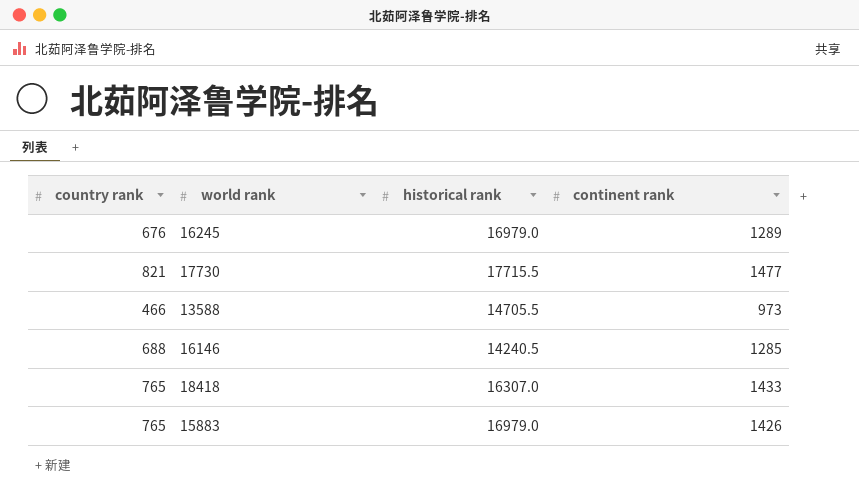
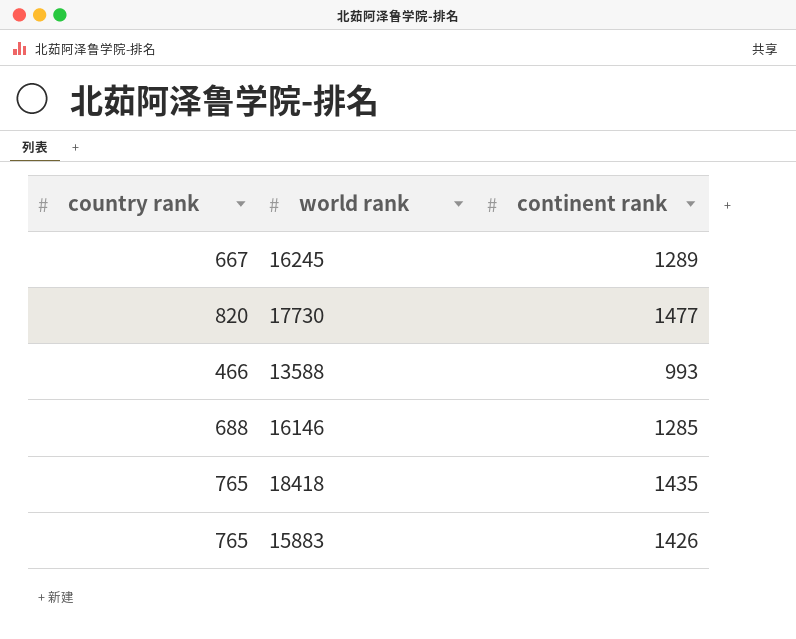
column historical rank | position: 3 -> none
16245 | country rank: 676 -> 667
17730 | country rank: 821 -> 820
13588 | continent rank: 973 -> 993
18418 | continent rank: 1433 -> 1435

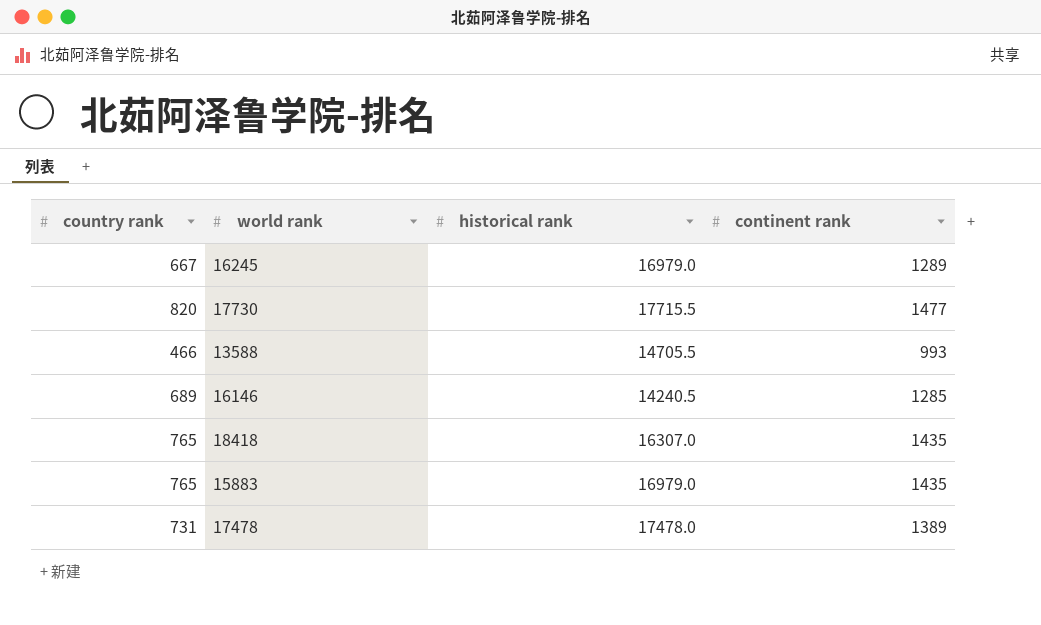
column historical rank | position: none -> 3
16146 | country rank: 688 -> 689
15883 | continent rank: 1426 -> 1435
row 17478: none -> 731 | 17478.0 | 1389

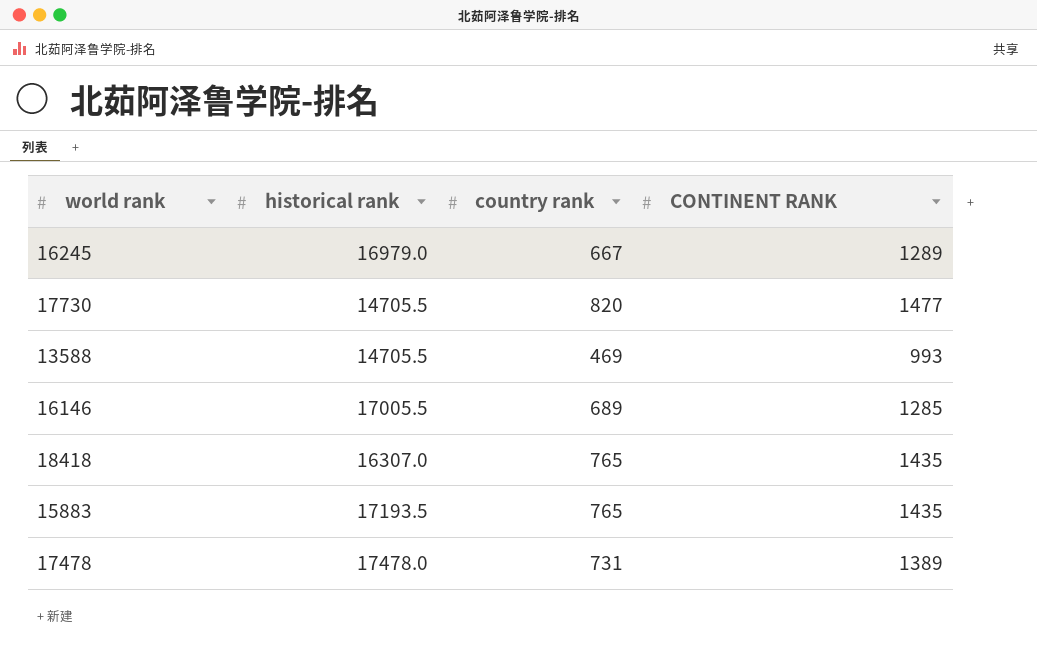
column country rank | position: 1 -> 3
column name: continent rank -> CONTINENT RANK
17730 | historical rank: 17715.5 -> 14705.5
13588 | country rank: 466 -> 469
16146 | historical rank: 14240.5 -> 17005.5
15883 | historical rank: 16979.0 -> 17193.5

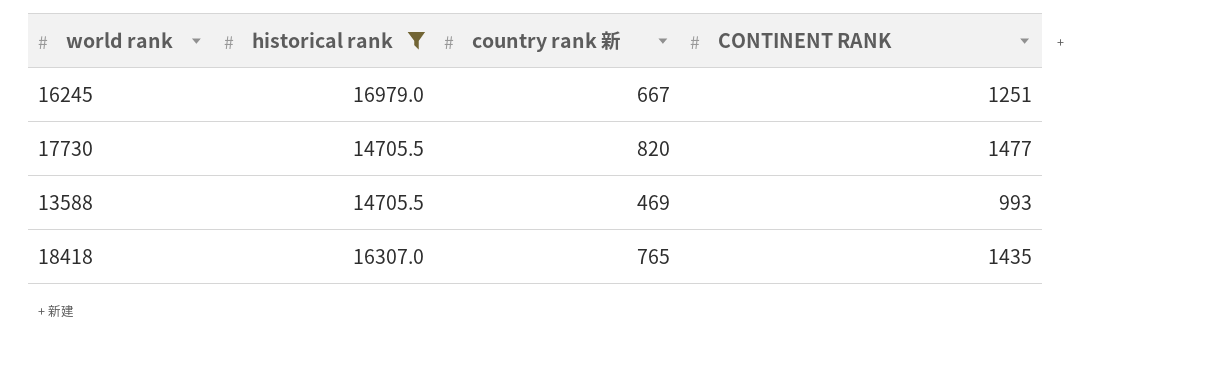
filter: none -> historical rank <= 16979.0
column name: country rank -> country rank 新
16245 | CONTINENT RANK: 1289 -> 1251

